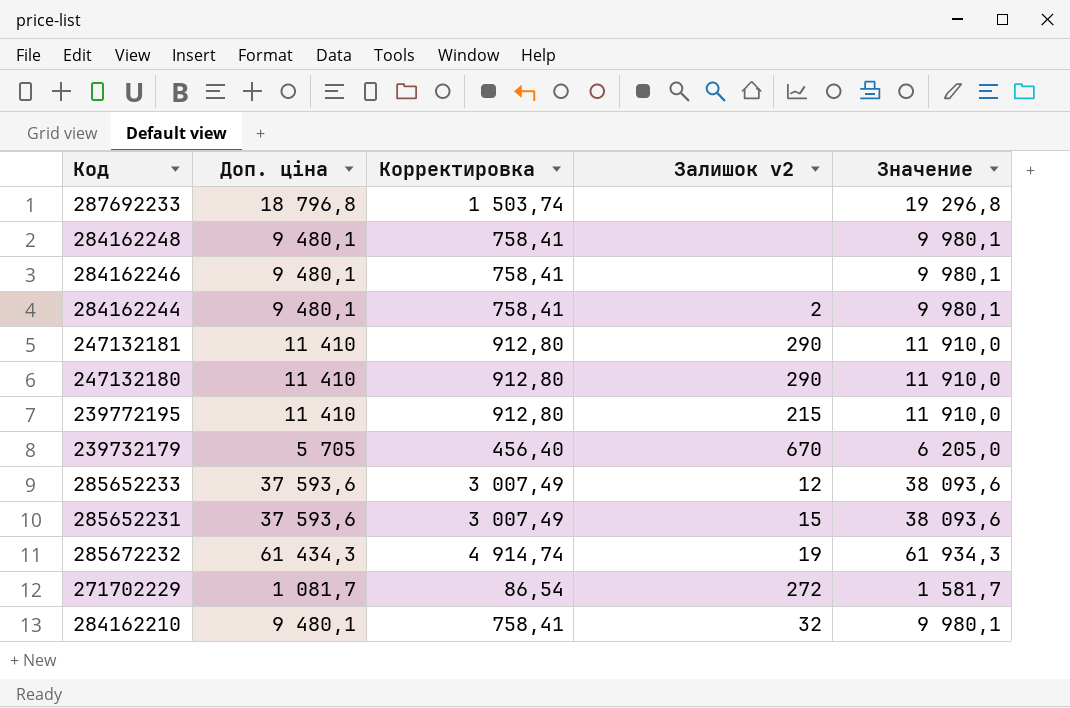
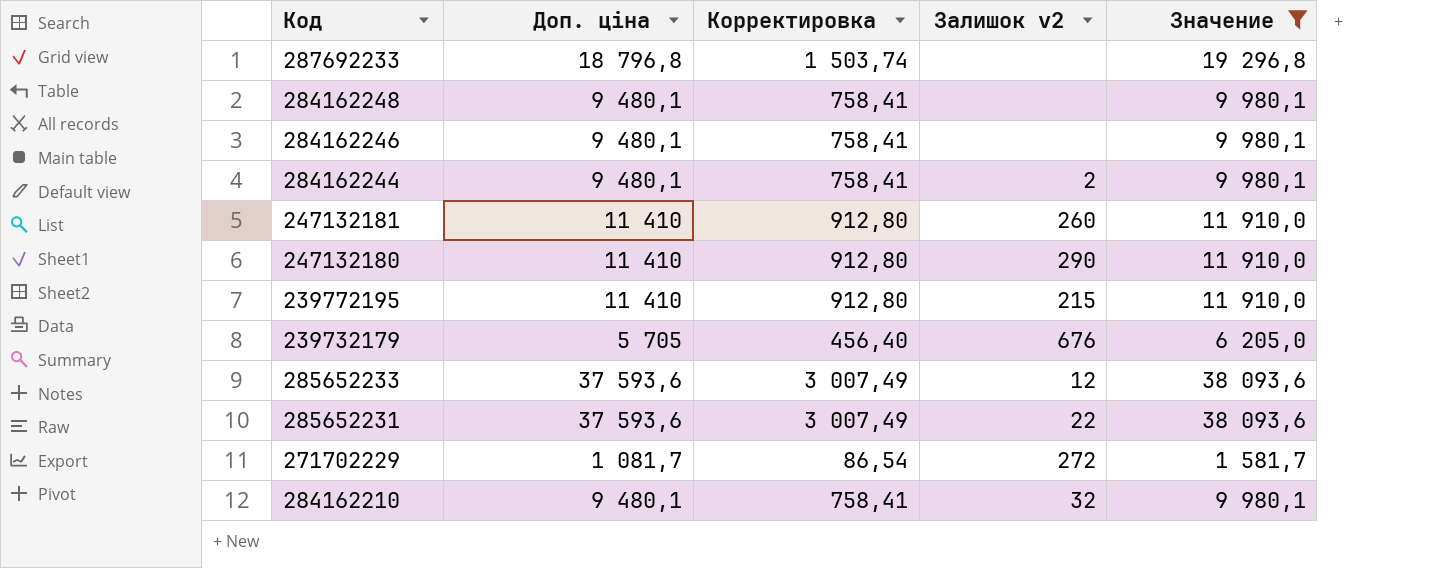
filter: none -> Значение != 61 934,3
247132181 | Залишок v2: 290 -> 260
239732179 | Залишок v2: 670 -> 676
285652231 | Залишок v2: 15 -> 22

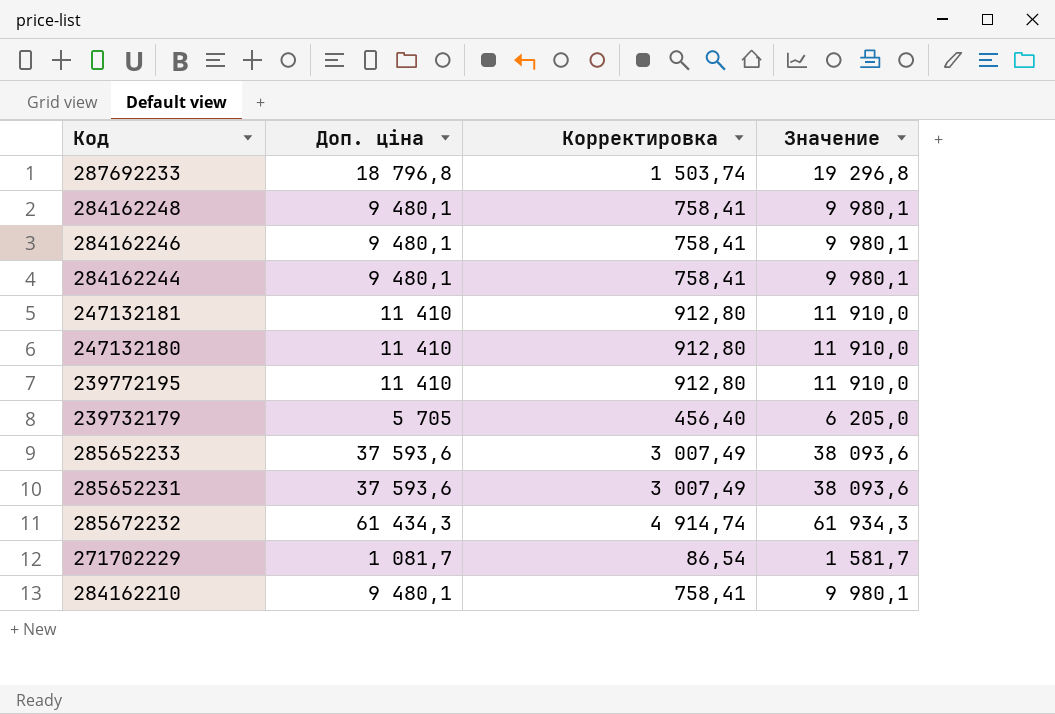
filter: Значение != 61 934,3 -> none
column Залишок v2 | position: 4 -> none

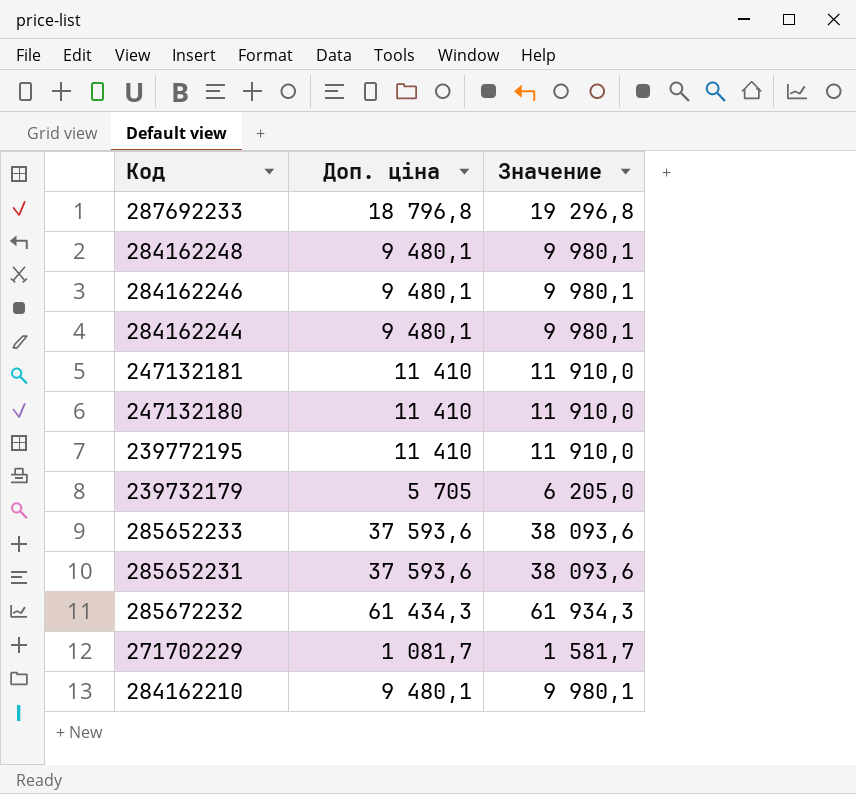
column Корректировка | formula: [Доп. ціна] * 0,08 -> none

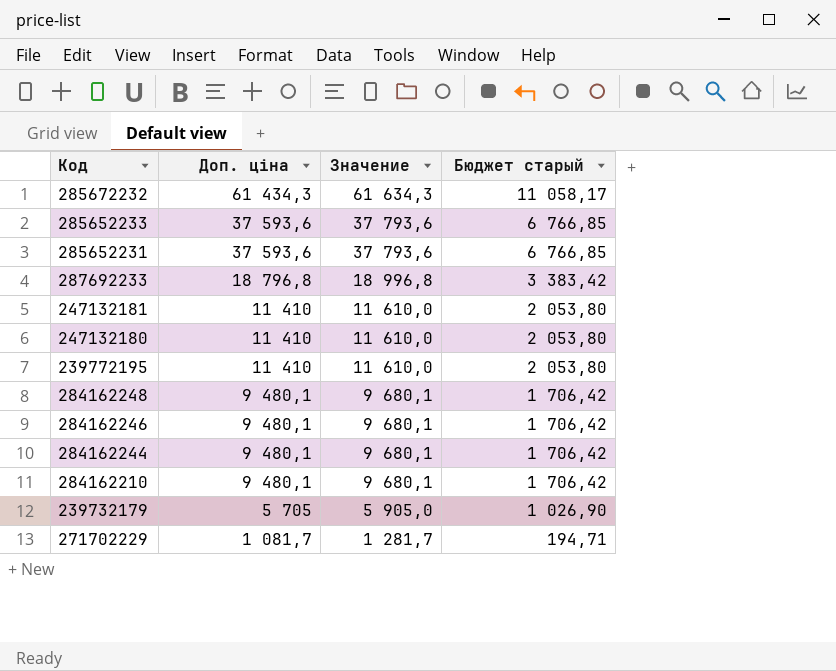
row order: none -> Доп. ціна descending
column Значение | formula: [Доп. ціна] + 500 -> [Доп. ціна] + 200
column Бюджет старый | formula: none -> [Доп. ціна] * 0,18

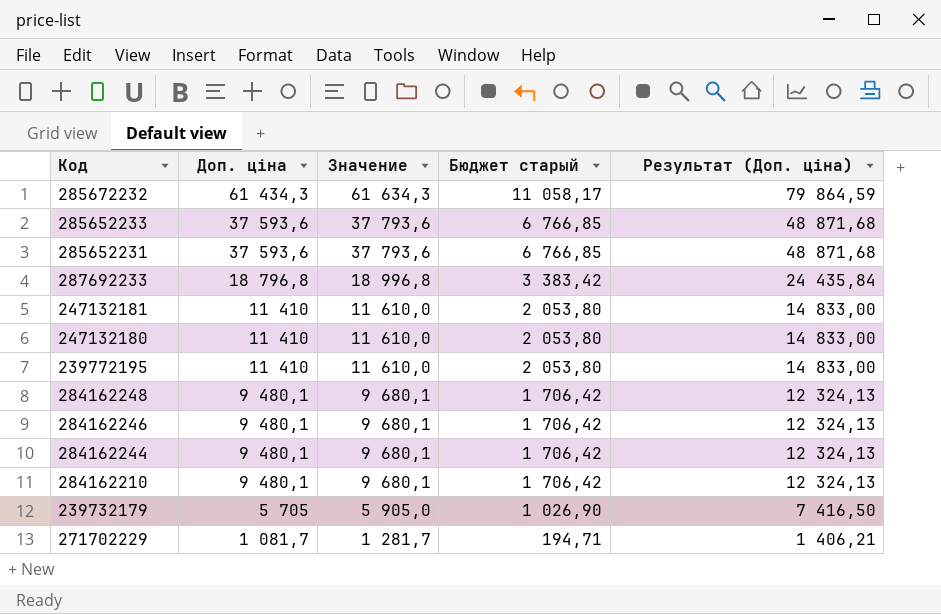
column Результат (Доп. ціна) | formula: none -> [Доп. ціна] * 1,3

